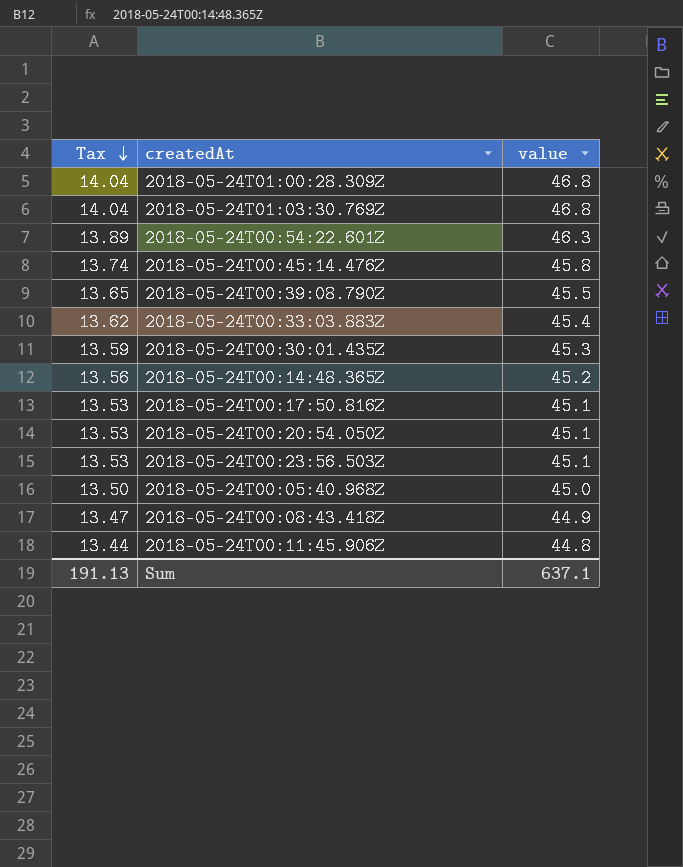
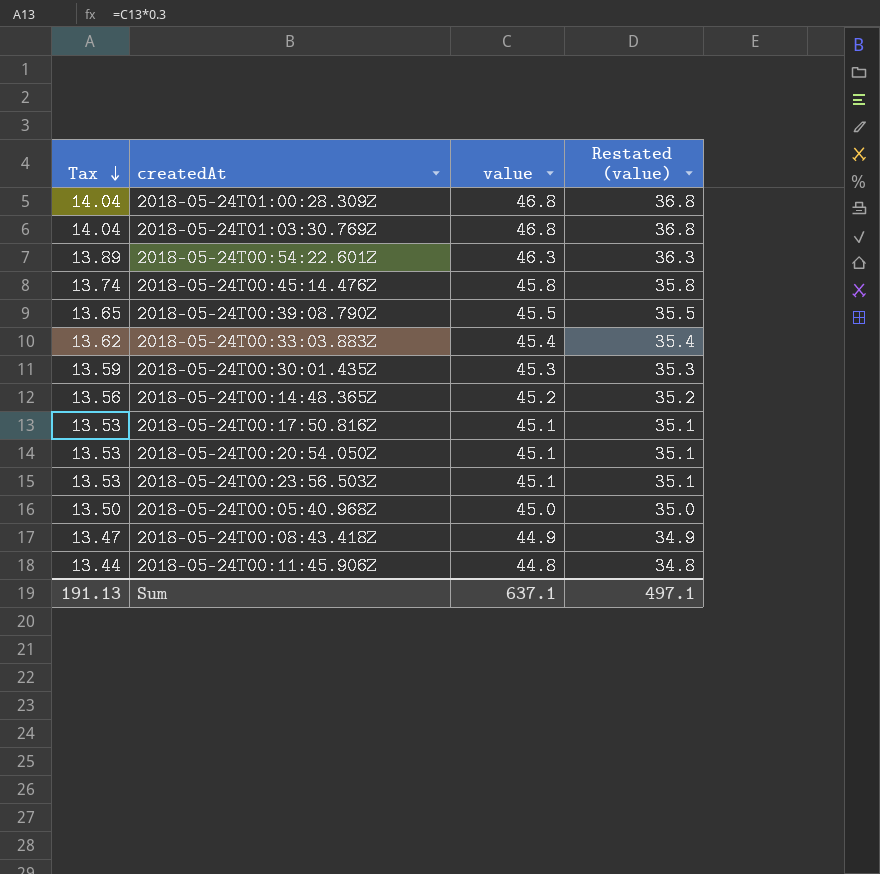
column Restated (value) | formula: none -> [value] - 10

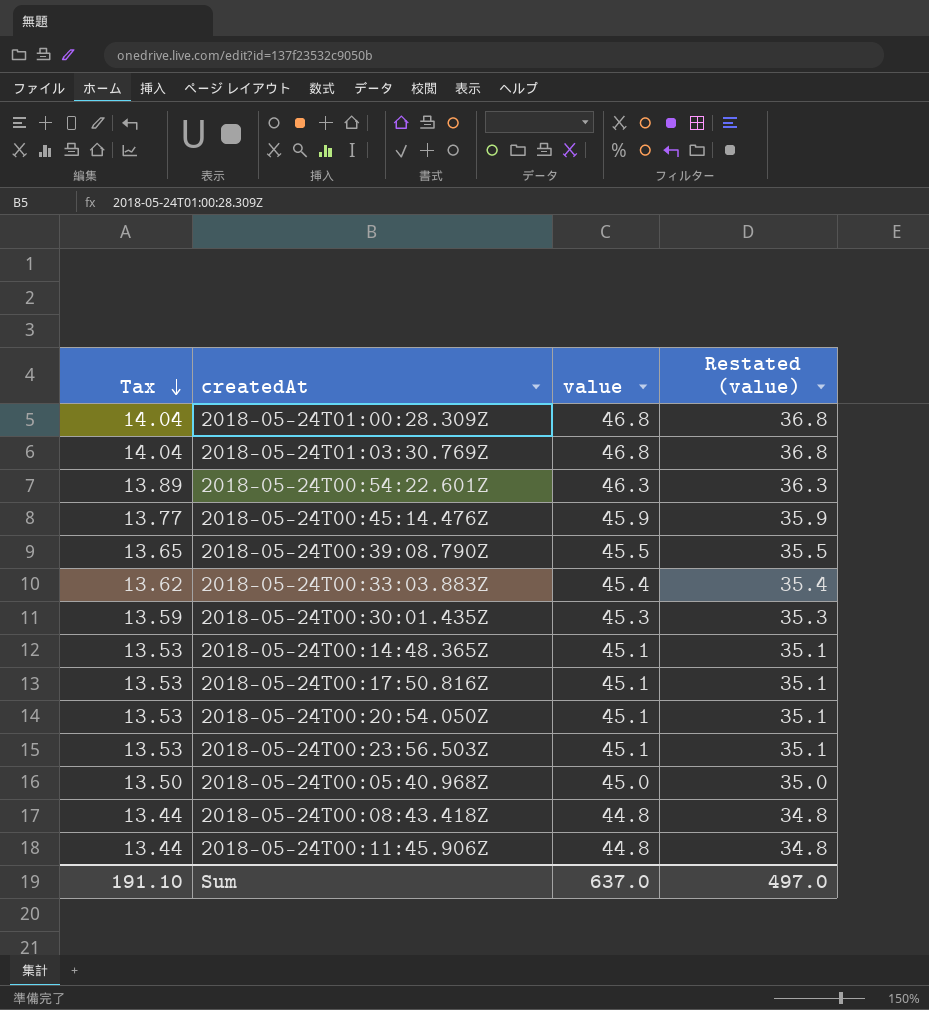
2018-05-24T00:45:14.476Z | Tax: 13.74 -> 13.77
2018-05-24T00:45:14.476Z | value: 45.8 -> 45.9
2018-05-24T00:45:14.476Z | Restated (value): 35.8 -> 35.9
2018-05-24T00:14:48.365Z | Tax: 13.56 -> 13.53
2018-05-24T00:14:48.365Z | value: 45.2 -> 45.1
2018-05-24T00:14:48.365Z | Restated (value): 35.2 -> 35.1
2018-05-24T00:08:43.418Z | Tax: 13.47 -> 13.44
2018-05-24T00:08:43.418Z | value: 44.9 -> 44.8
2018-05-24T00:08:43.418Z | Restated (value): 34.9 -> 34.8
Sum | Tax: 191.13 -> 191.10
Sum | value: 637.1 -> 637.0
Sum | Restated (value): 497.1 -> 497.0

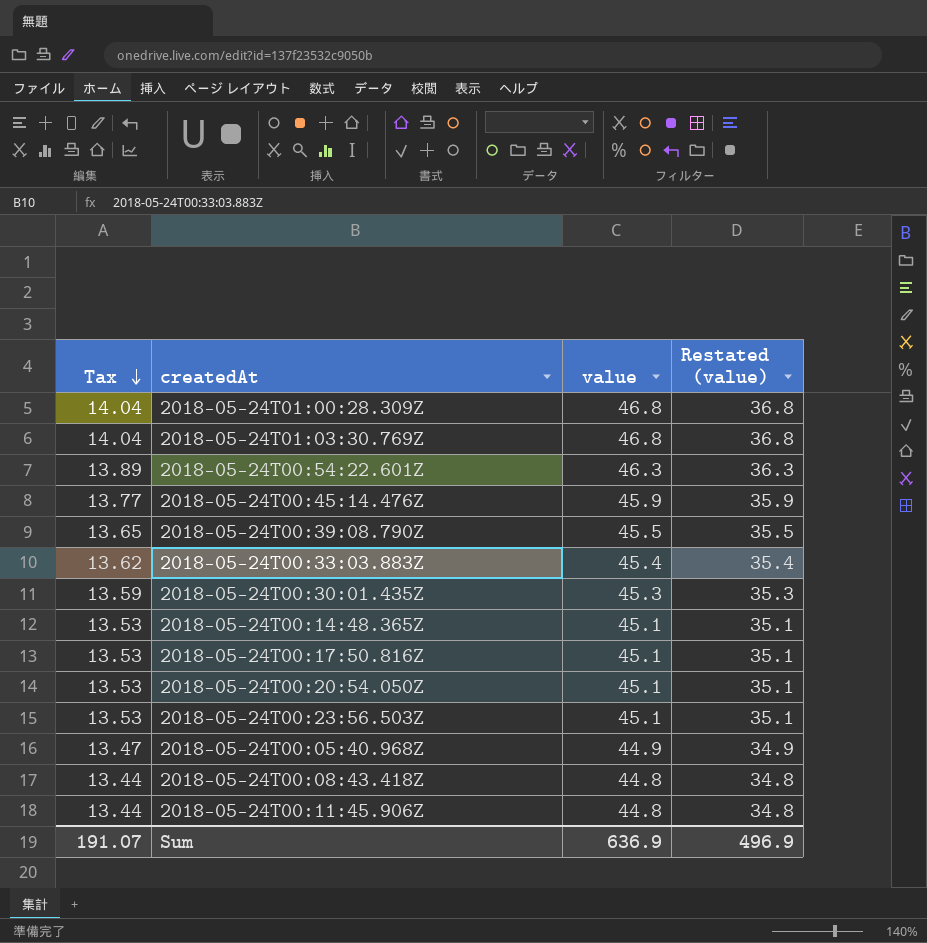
2018-05-24T00:05:40.968Z | Tax: 13.50 -> 13.47
2018-05-24T00:05:40.968Z | value: 45.0 -> 44.9
2018-05-24T00:05:40.968Z | Restated (value): 35.0 -> 34.9
Sum | Tax: 191.10 -> 191.07
Sum | value: 637.0 -> 636.9
Sum | Restated (value): 497.0 -> 496.9

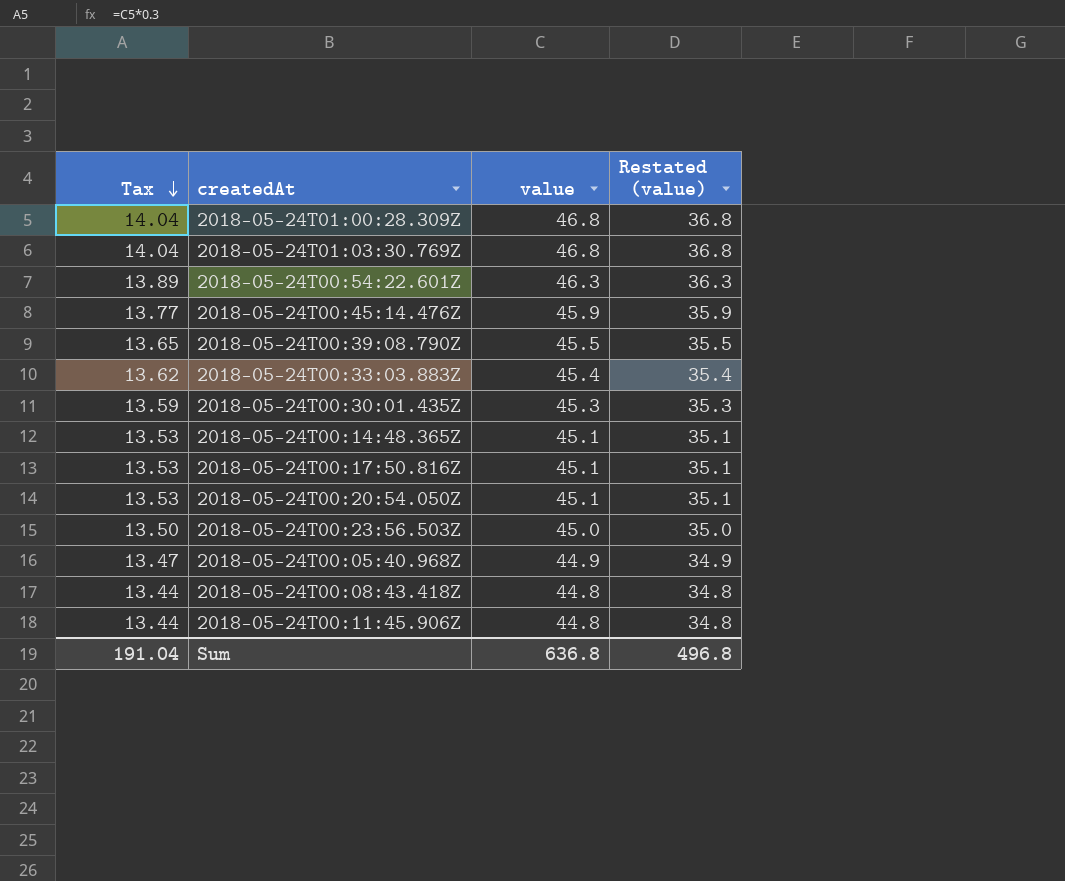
2018-05-24T00:23:56.503Z | Tax: 13.53 -> 13.50
2018-05-24T00:23:56.503Z | value: 45.1 -> 45.0
2018-05-24T00:23:56.503Z | Restated (value): 35.1 -> 35.0
Sum | Tax: 191.07 -> 191.04
Sum | value: 636.9 -> 636.8
Sum | Restated (value): 496.9 -> 496.8

